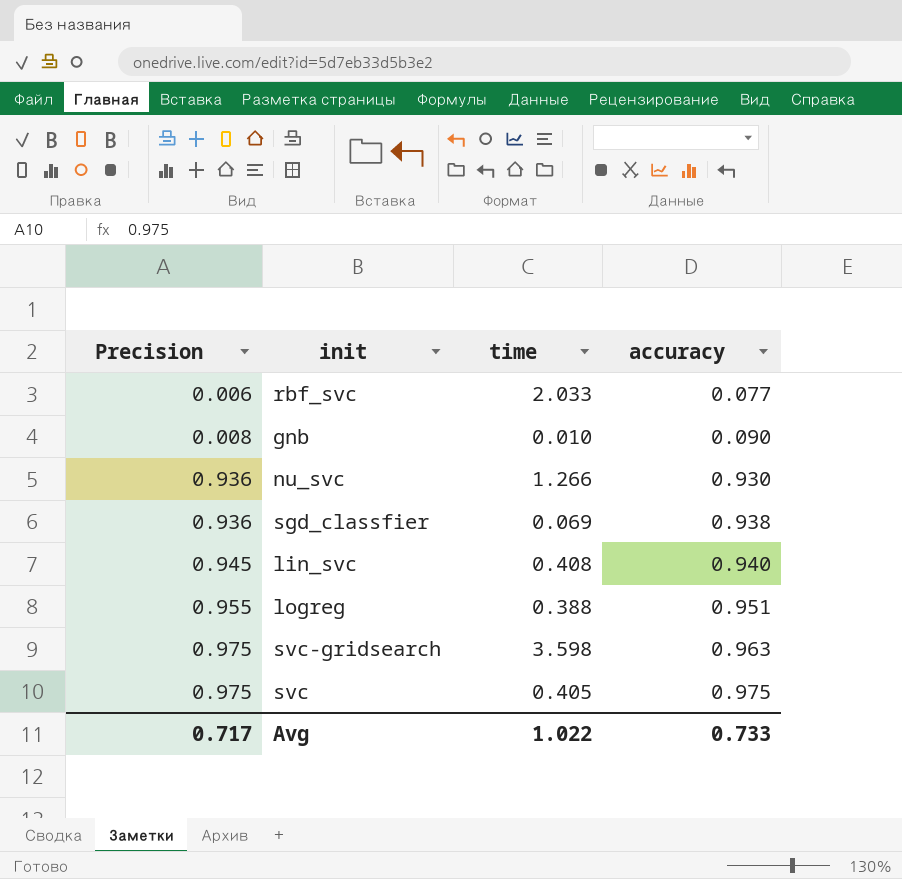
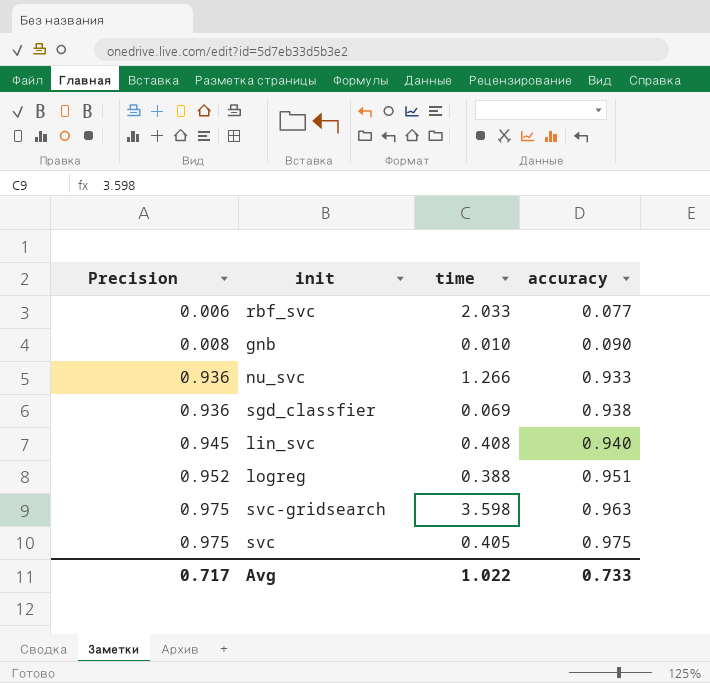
nu_svc | accuracy: 0.930 -> 0.933
logreg | Precision: 0.955 -> 0.952

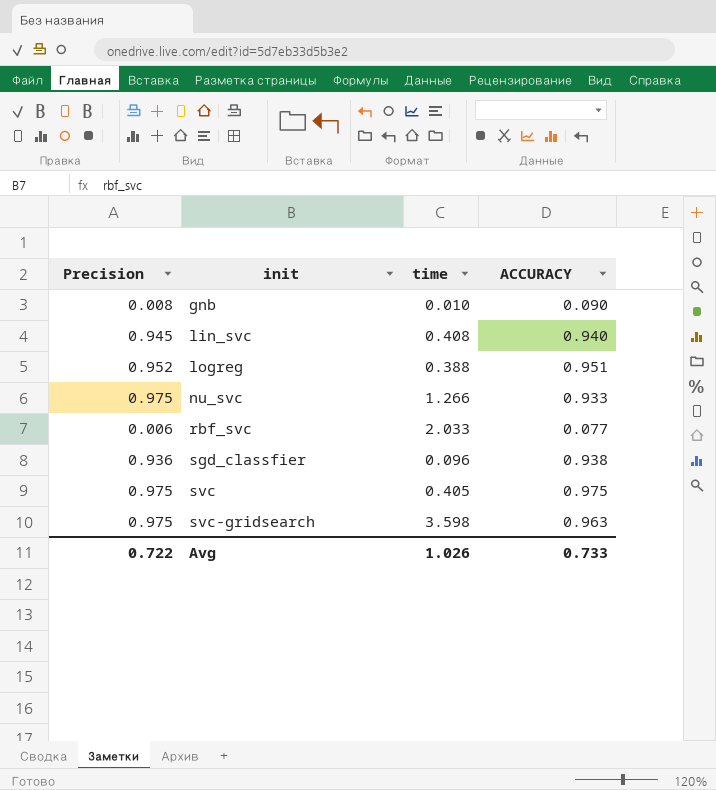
row order: Precision ascending -> init ascending
column name: accuracy -> ACCURACY
nu_svc | Precision: 0.936 -> 0.975
sgd_classfier | time: 0.069 -> 0.096
Avg | Precision: 0.717 -> 0.722
Avg | time: 1.022 -> 1.026

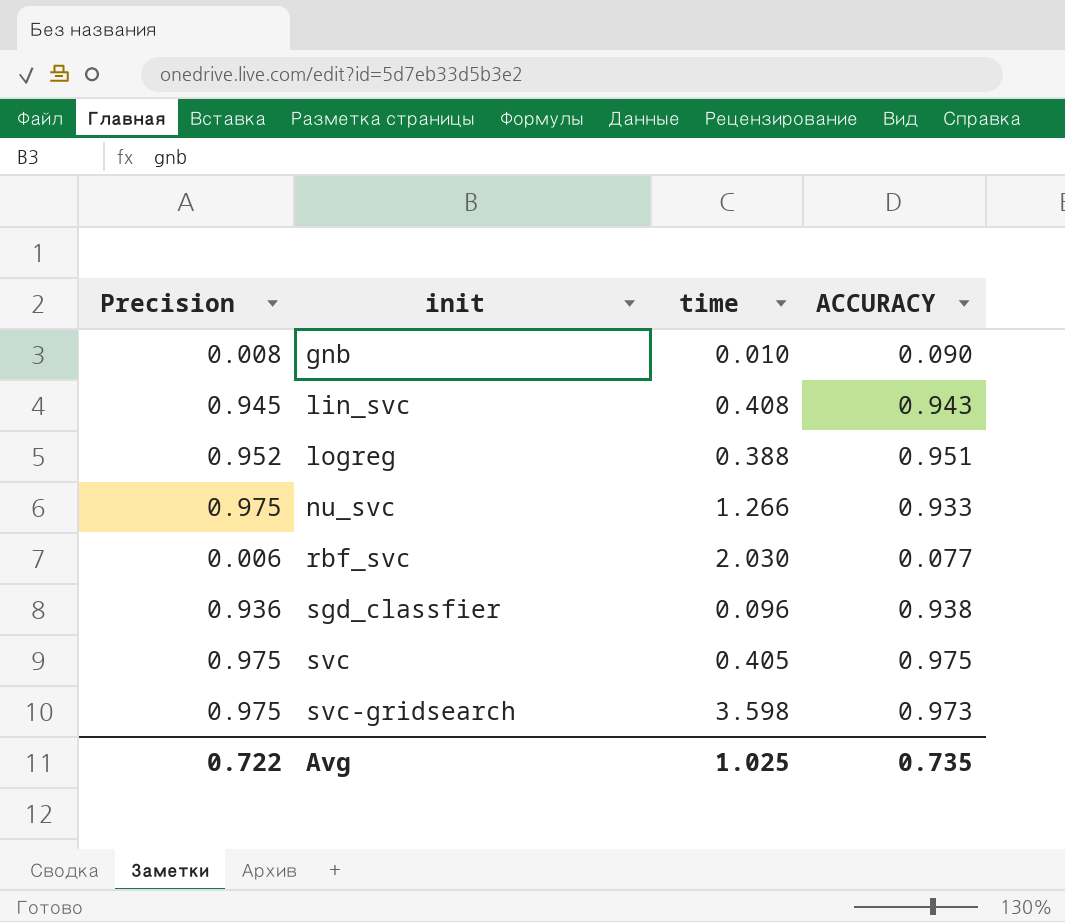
lin_svc | ACCURACY: 0.940 -> 0.943
rbf_svc | time: 2.033 -> 2.030
svc-gridsearch | ACCURACY: 0.963 -> 0.973
Avg | time: 1.026 -> 1.025
Avg | ACCURACY: 0.733 -> 0.735

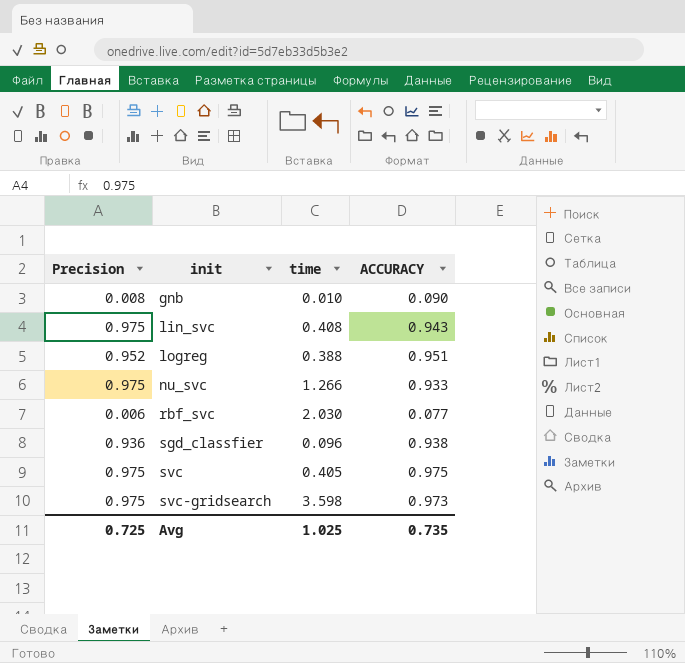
lin_svc | Precision: 0.945 -> 0.975
Avg | Precision: 0.722 -> 0.725

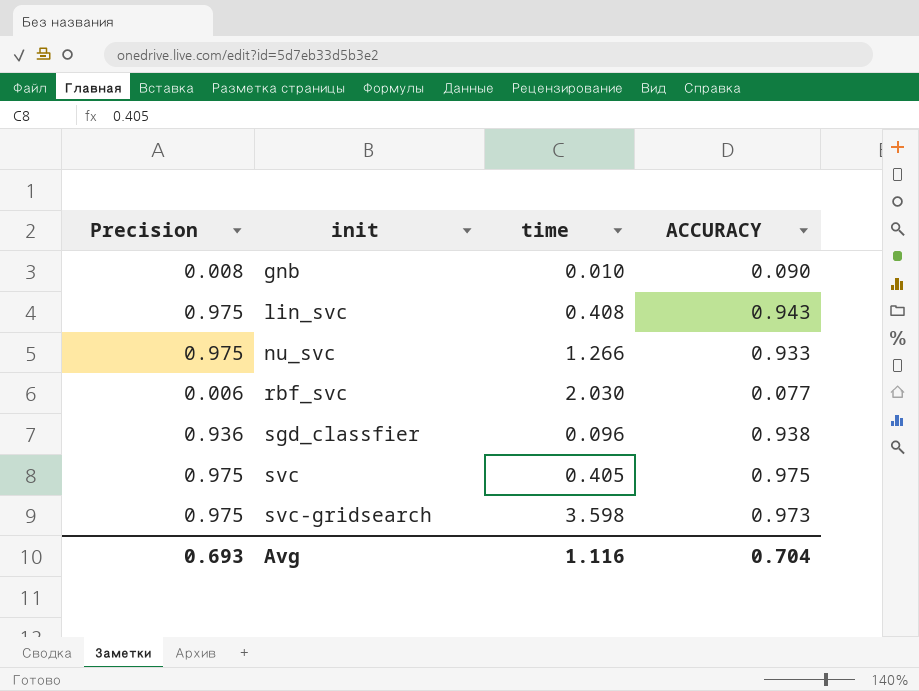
row logreg: 0.952 | 0.388 | 0.951 -> none
Avg | Precision: 0.725 -> 0.693
Avg | time: 1.025 -> 1.116
Avg | ACCURACY: 0.735 -> 0.704

